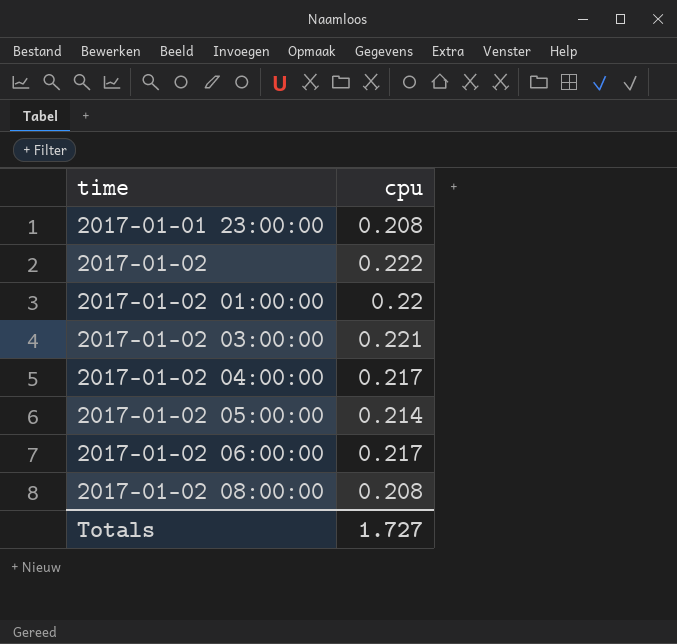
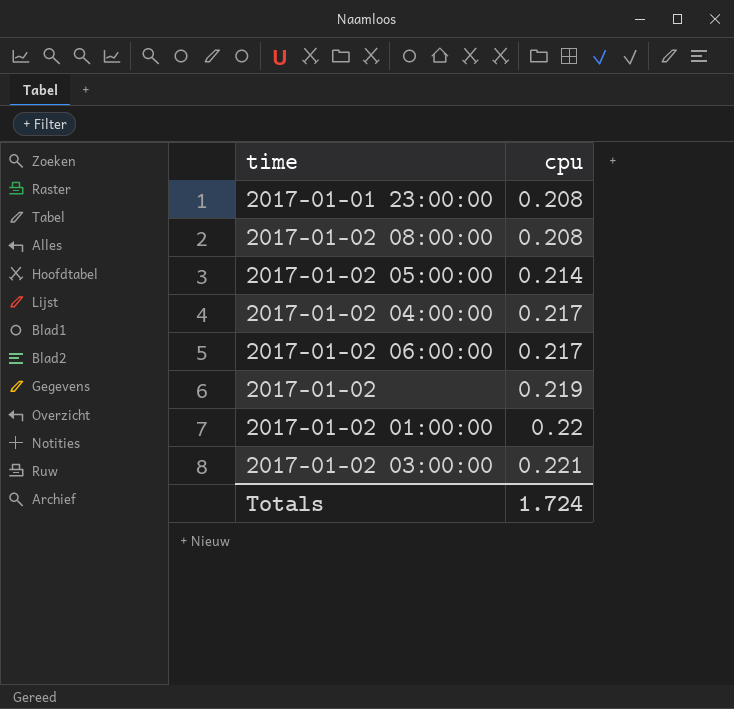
row order: time ascending -> cpu ascending
2017-01-02 | cpu: 0.222 -> 0.219
Totals | cpu: 1.727 -> 1.724

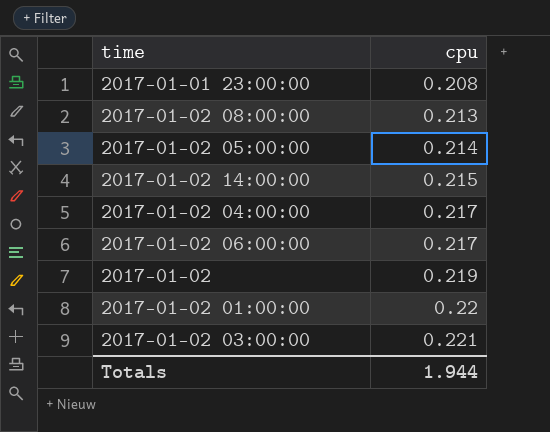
2017-01-02 08:00:00 | cpu: 0.208 -> 0.213
row 2017-01-02 14:00:00: none -> 0.215
Totals | cpu: 1.724 -> 1.944

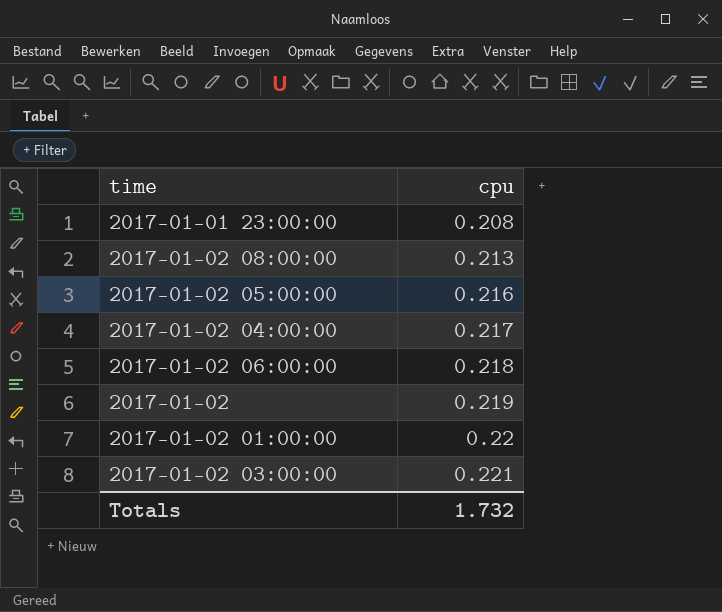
row 2017-01-02 14:00:00: 0.215 -> none
2017-01-02 05:00:00 | cpu: 0.214 -> 0.216
2017-01-02 06:00:00 | cpu: 0.217 -> 0.218
Totals | cpu: 1.944 -> 1.732

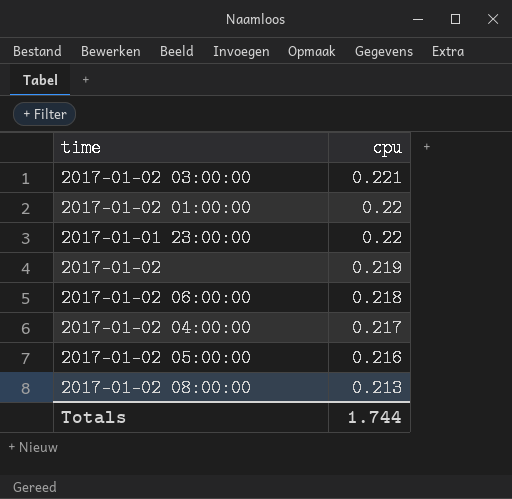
row order: cpu ascending -> cpu descending
2017-01-01 23:00:00 | cpu: 0.208 -> 0.22
Totals | cpu: 1.732 -> 1.744

